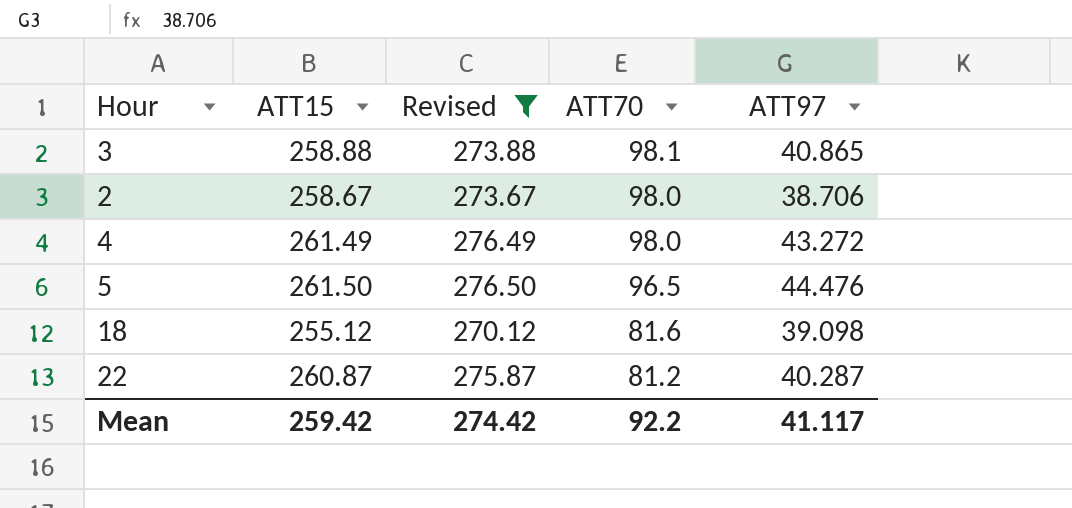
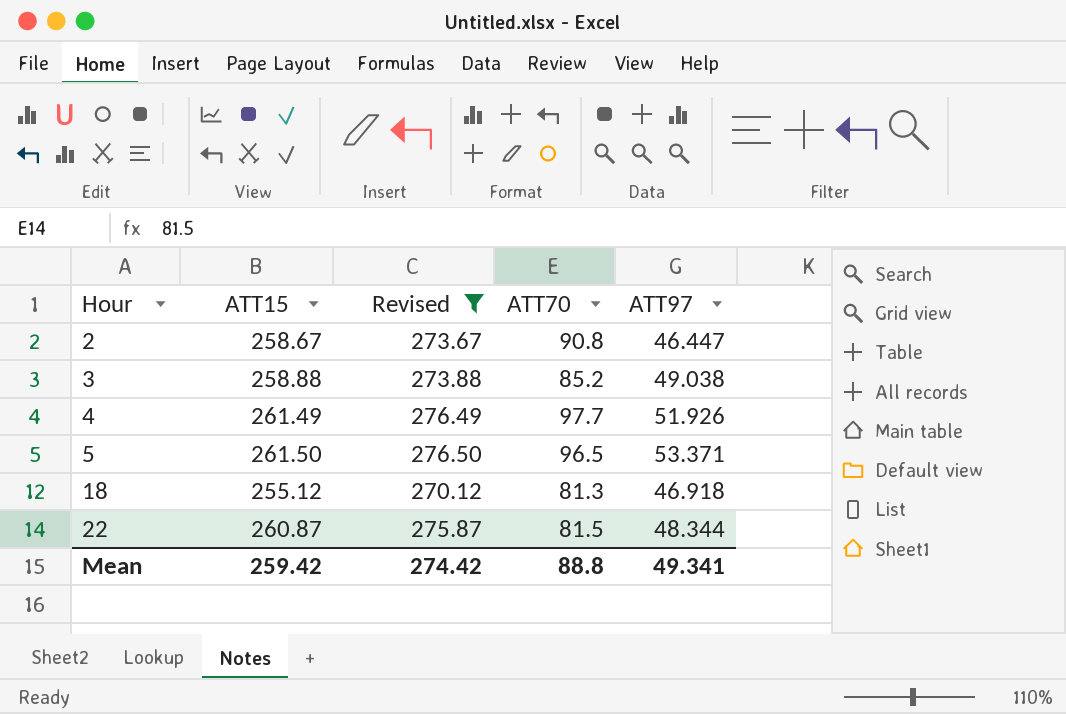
row order: ATT70 descending -> Hour ascending
2 | ATT70: 98.0 -> 90.8
2 | ATT97: 38.706 -> 46.447
3 | ATT70: 98.1 -> 85.2
3 | ATT97: 40.865 -> 49.038
4 | ATT70: 98.0 -> 97.7
4 | ATT97: 43.272 -> 51.926
5 | ATT97: 44.476 -> 53.371
18 | ATT70: 81.6 -> 81.3
18 | ATT97: 39.098 -> 46.918
22 | ATT70: 81.2 -> 81.5
22 | ATT97: 40.287 -> 48.344
Mean | ATT70: 92.2 -> 88.8
Mean | ATT97: 41.117 -> 49.341

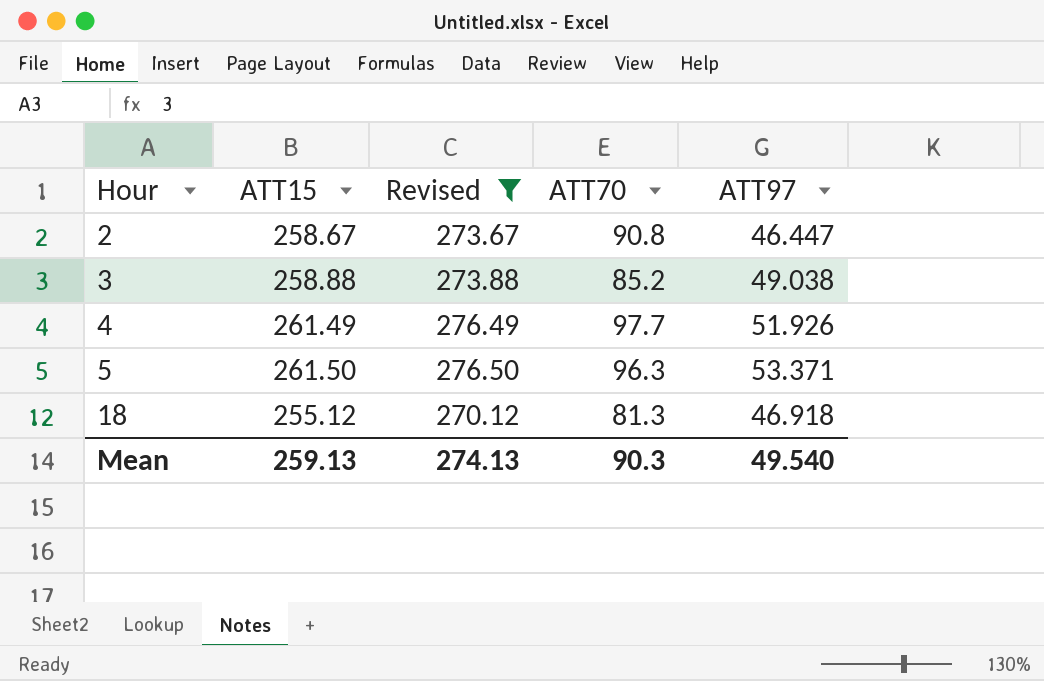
row 22: 260.87 | 275.87 | 81.5 | 48.344 -> none
5 | ATT70: 96.5 -> 96.3
Mean | ATT15: 259.42 -> 259.13
Mean | Revised: 274.42 -> 274.13
Mean | ATT70: 88.8 -> 90.3
Mean | ATT97: 49.341 -> 49.540

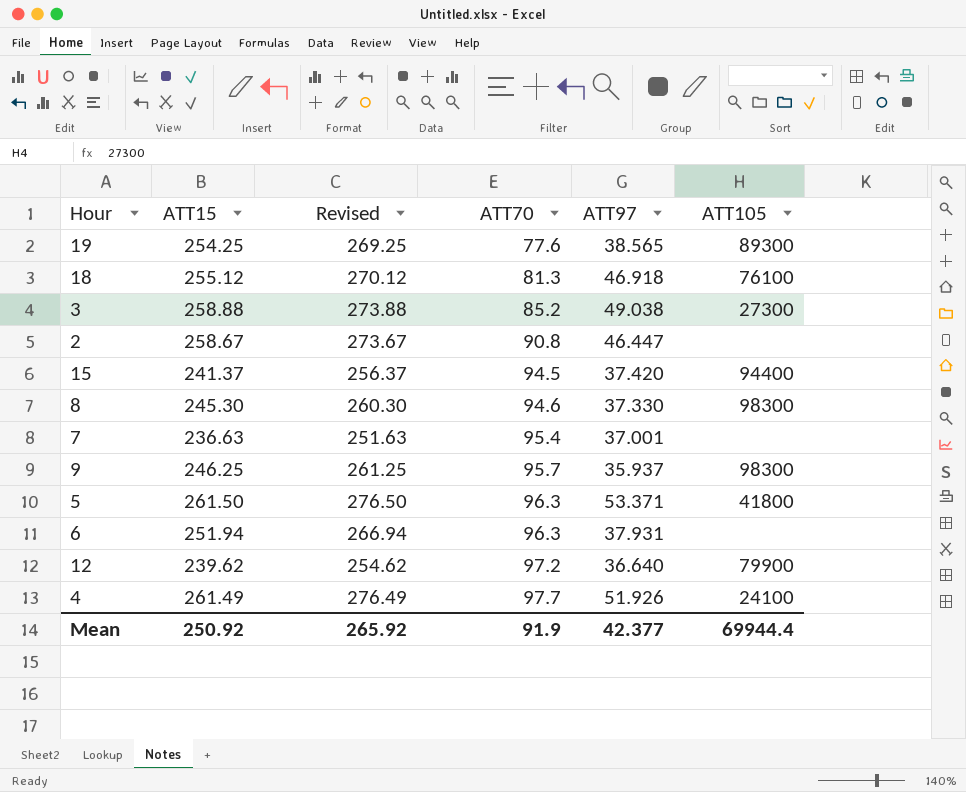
filter: Revised >= 270.12 -> none
row order: Hour ascending -> ATT70 ascending
column ATT105 | position: none -> 6
Mean | ATT15: 259.13 -> 250.92
Mean | Revised: 274.13 -> 265.92
Mean | ATT70: 90.3 -> 91.9
Mean | ATT97: 49.540 -> 42.377

